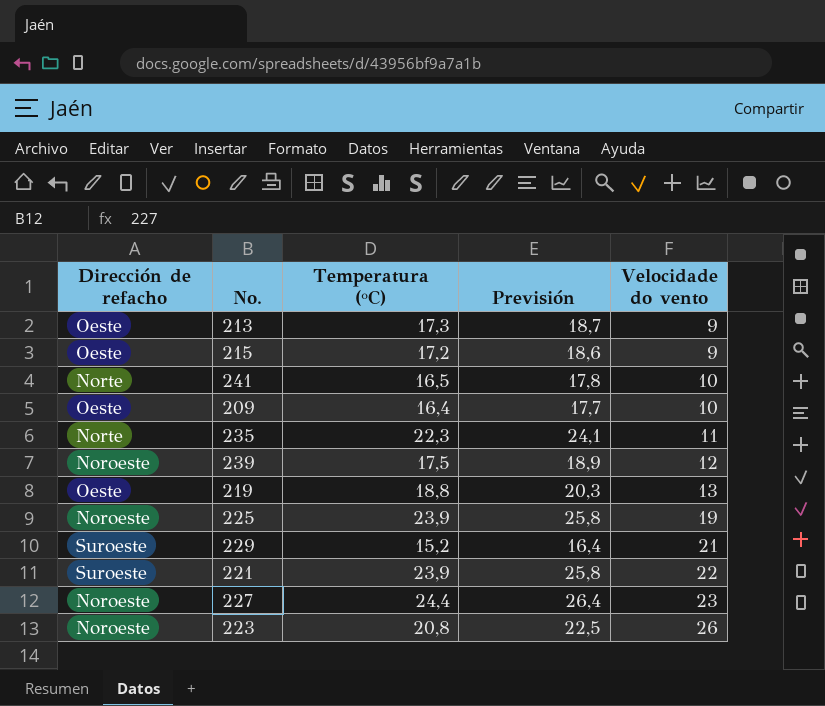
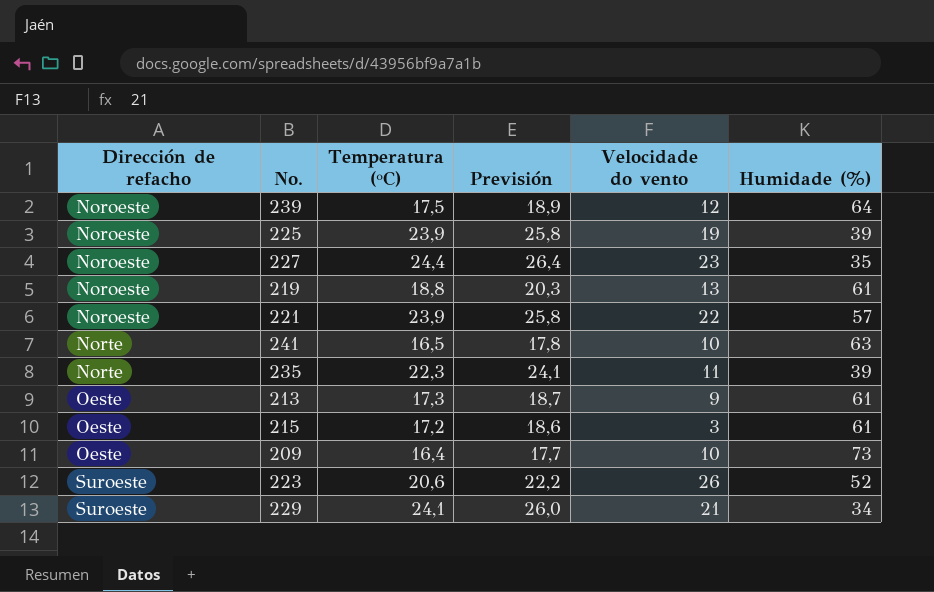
row order: Velocidade do vento ascending -> Dirección de refacho ascending
column Humidade (%) | position: none -> 6
219 | Dirección de refacho: Oeste -> Noroeste
221 | Dirección de refacho: Suroeste -> Noroeste
215 | Velocidade do vento: 9 -> 3
223 | Dirección de refacho: Noroeste -> Suroeste
223 | Temperatura (ºC): 20,8 -> 20,6
223 | Previsión: 22,5 -> 22,2
229 | Temperatura (ºC): 15,2 -> 24,1
229 | Previsión: 16,4 -> 26,0

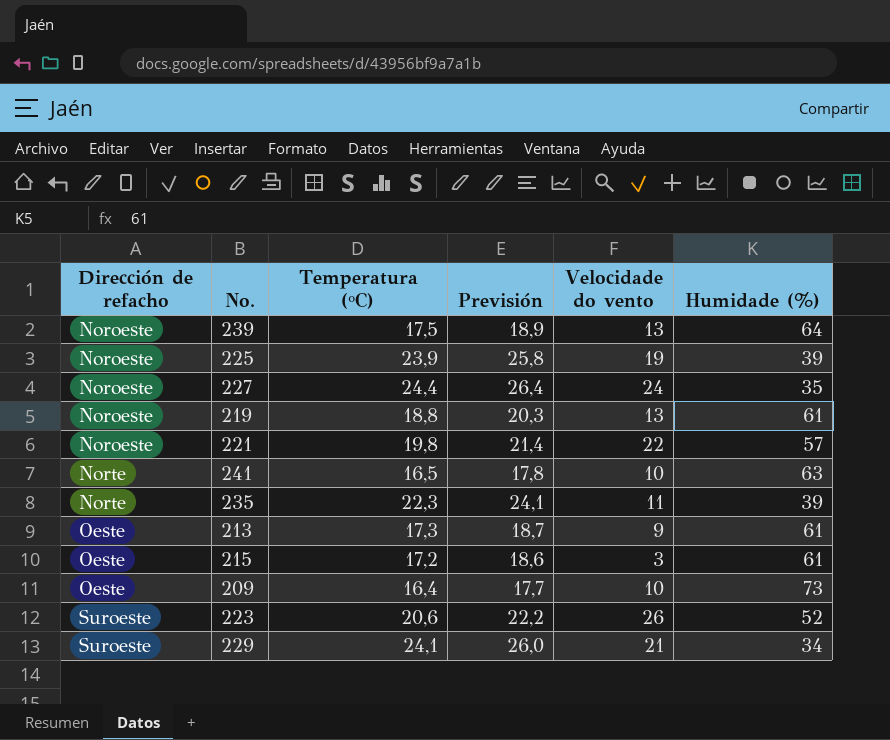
239 | Velocidade do vento: 12 -> 13
227 | Velocidade do vento: 23 -> 24
221 | Temperatura (ºC): 23,9 -> 19,8
221 | Previsión: 25,8 -> 21,4

